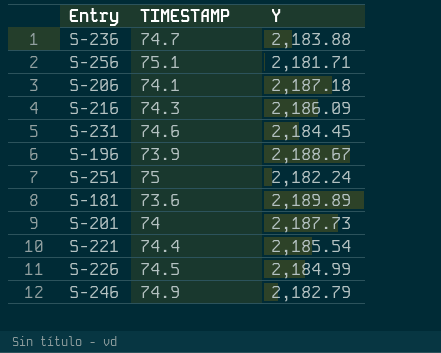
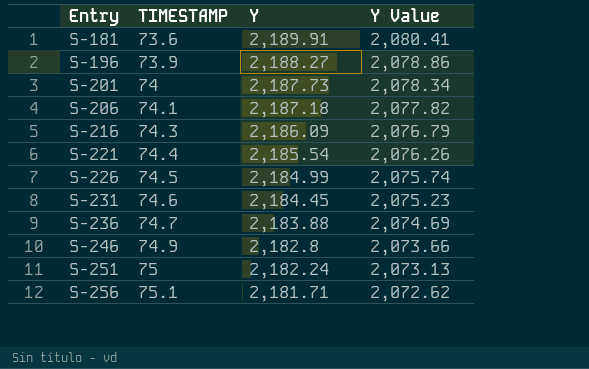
row order: none -> Entry ascending
column Y Value | formula: none -> [Y] * 0.95
S-181 | Y: 2,189.89 -> 2,189.91
S-196 | Y: 2,188.67 -> 2,188.27
S-246 | Y: 2,182.79 -> 2,182.8

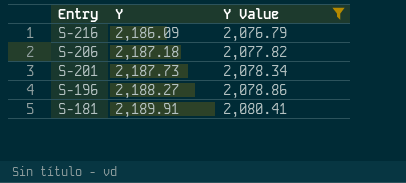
filter: none -> Y Value >= 2,076.79
row order: Entry ascending -> Entry descending
column TIMESTAMP | position: 2 -> none

